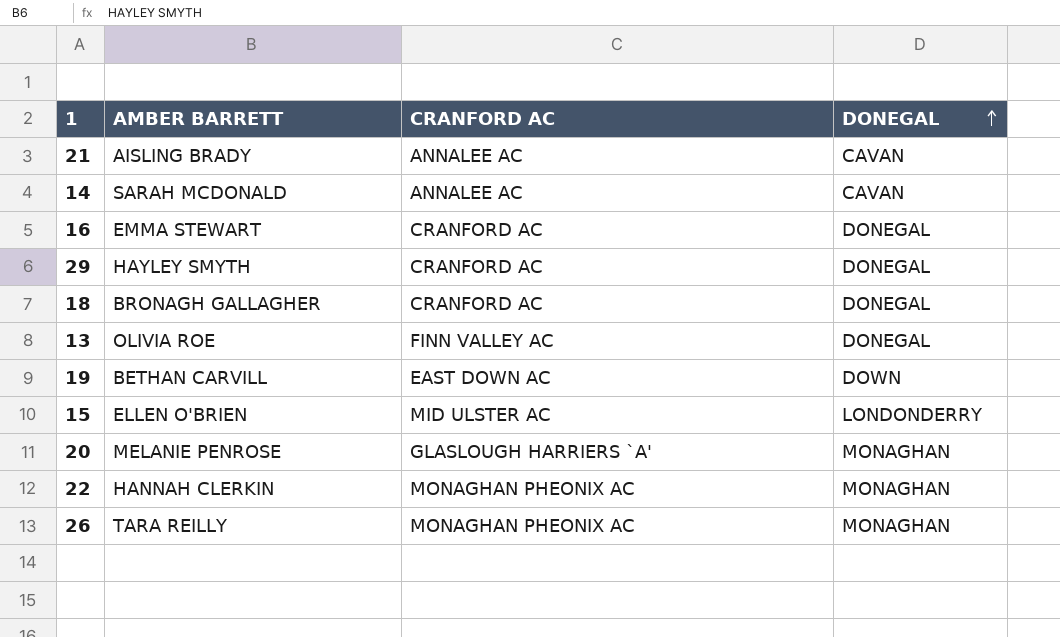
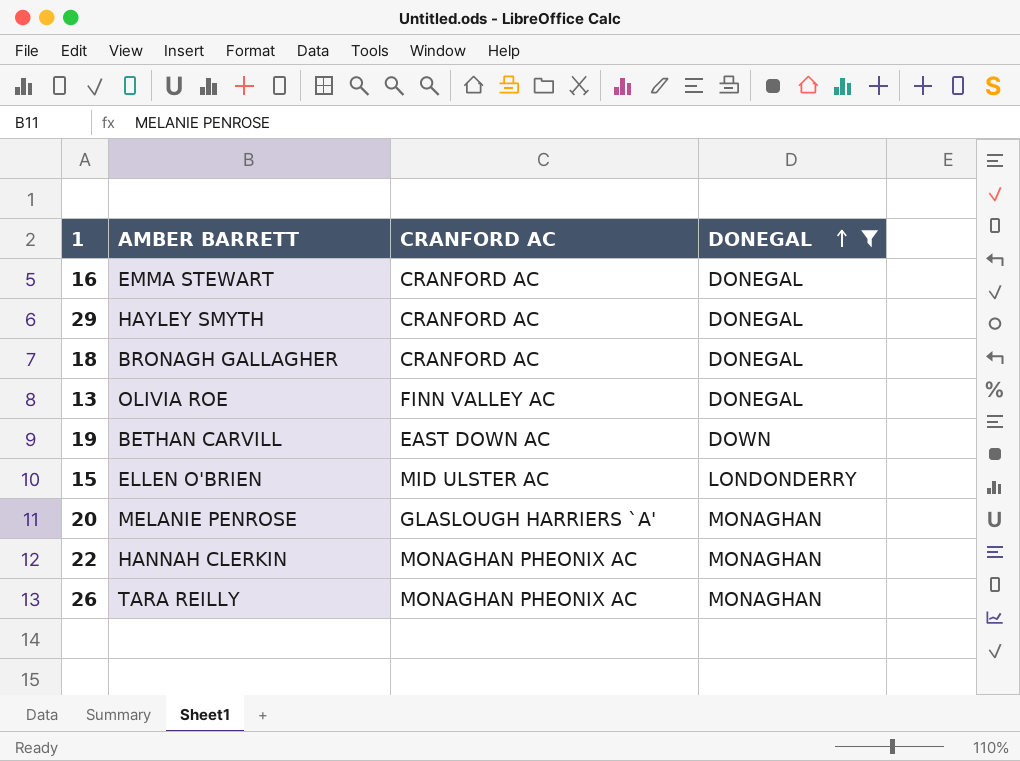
filter: none -> DONEGAL != CAVAN

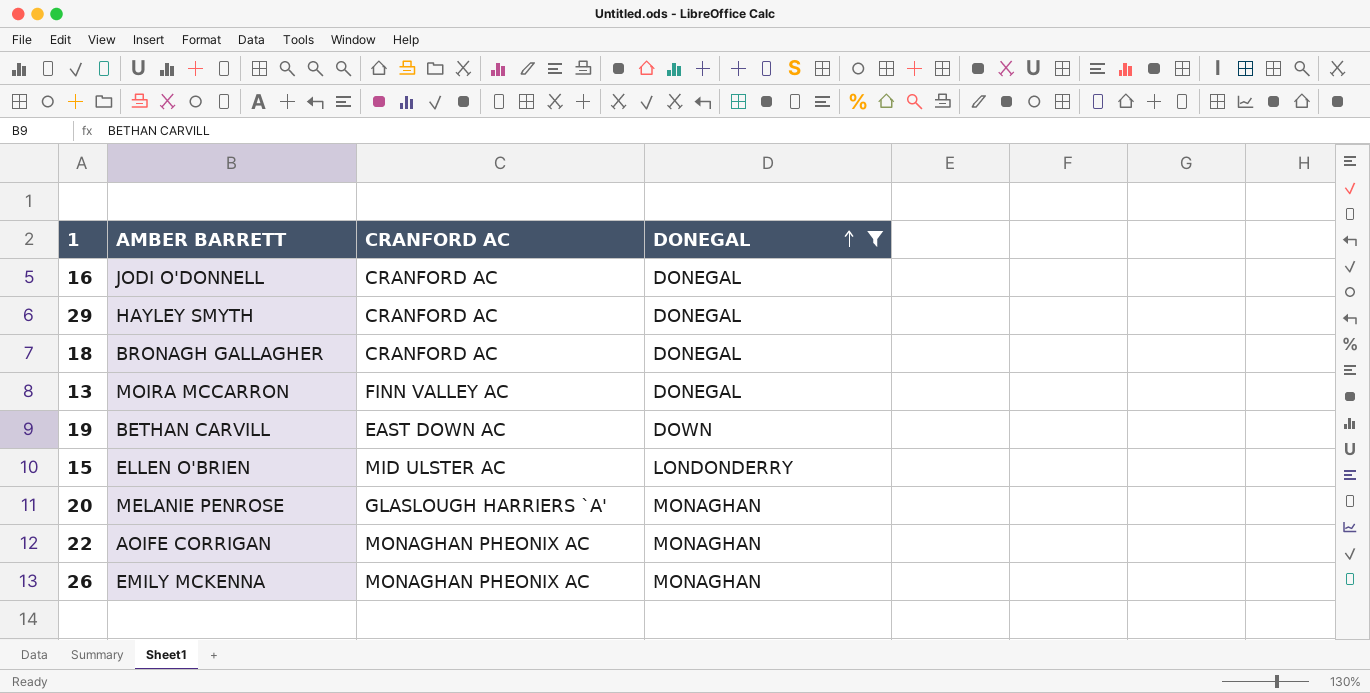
16 | AMBER BARRETT: EMMA STEWART -> JODI O'DONNELL
13 | AMBER BARRETT: OLIVIA ROE -> MOIRA MCCARRON
22 | AMBER BARRETT: HANNAH CLERKIN -> AOIFE CORRIGAN
26 | AMBER BARRETT: TARA REILLY -> EMILY MCKENNA

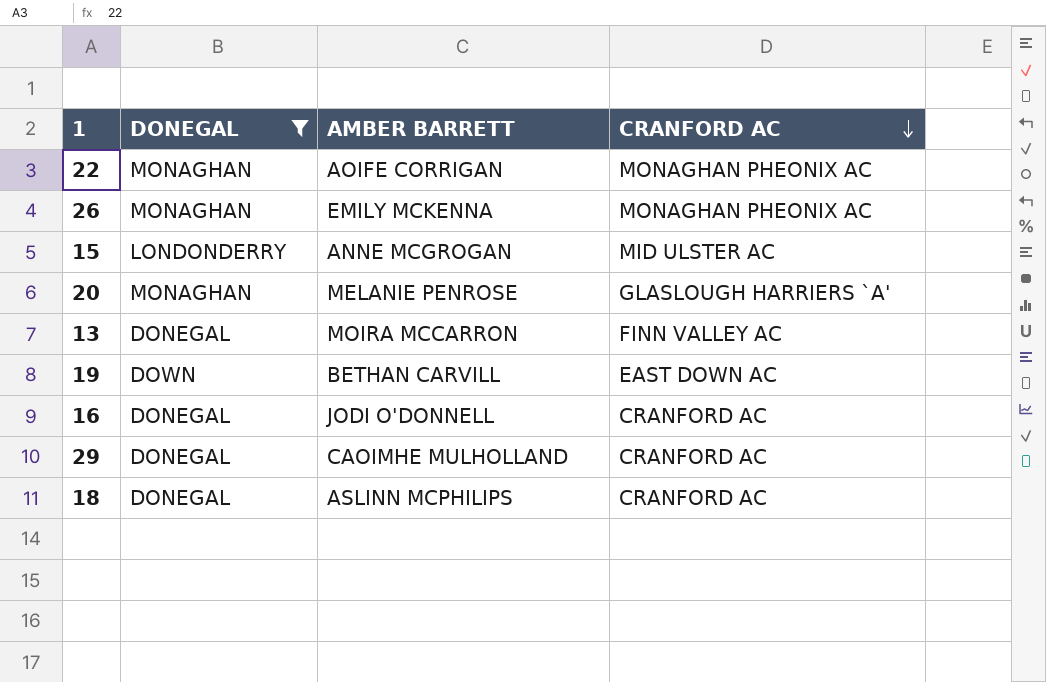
row order: DONEGAL ascending -> CRANFORD AC descending
column DONEGAL | position: 4 -> 2
15 | AMBER BARRETT: ELLEN O'BRIEN -> ANNE MCGROGAN
29 | AMBER BARRETT: HAYLEY SMYTH -> CAOIMHE MULHOLLAND
18 | AMBER BARRETT: BRONAGH GALLAGHER -> ASLINN MCPHILIPS

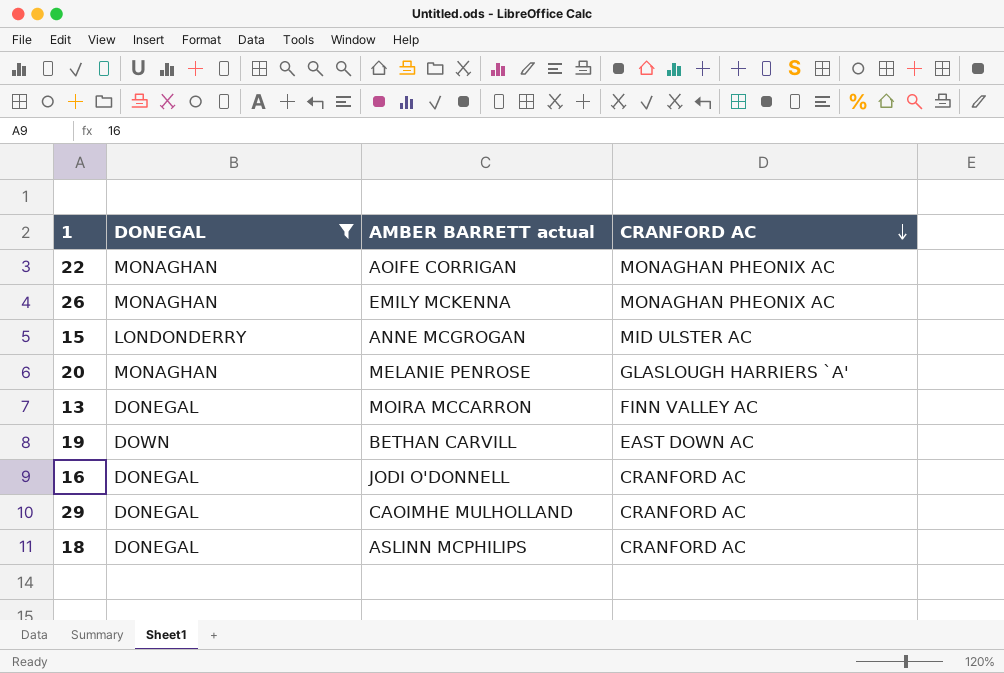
column name: AMBER BARRETT -> AMBER BARRETT actual

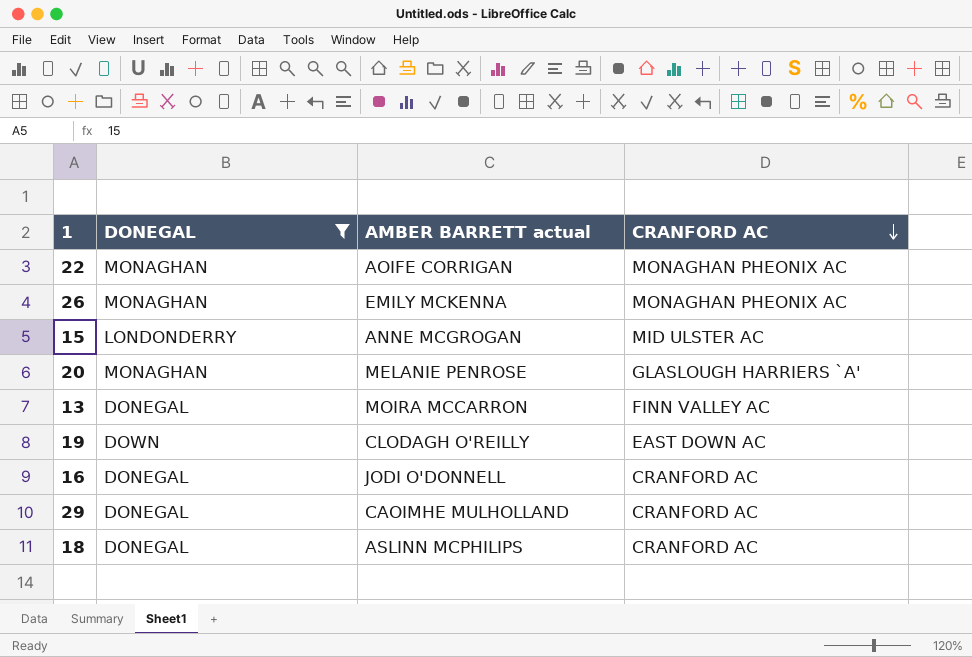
19 | AMBER BARRETT actual: BETHAN CARVILL -> CLODAGH O'REILLY

